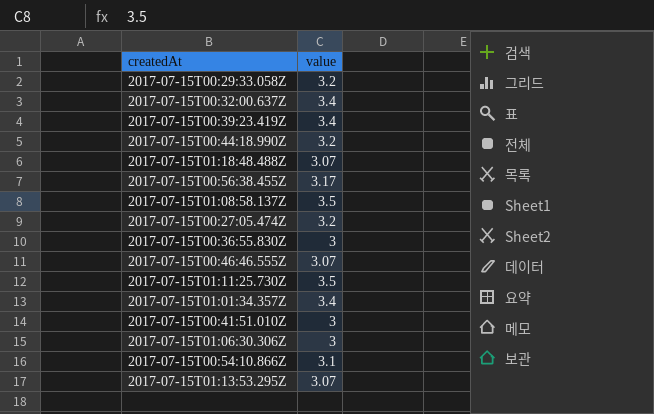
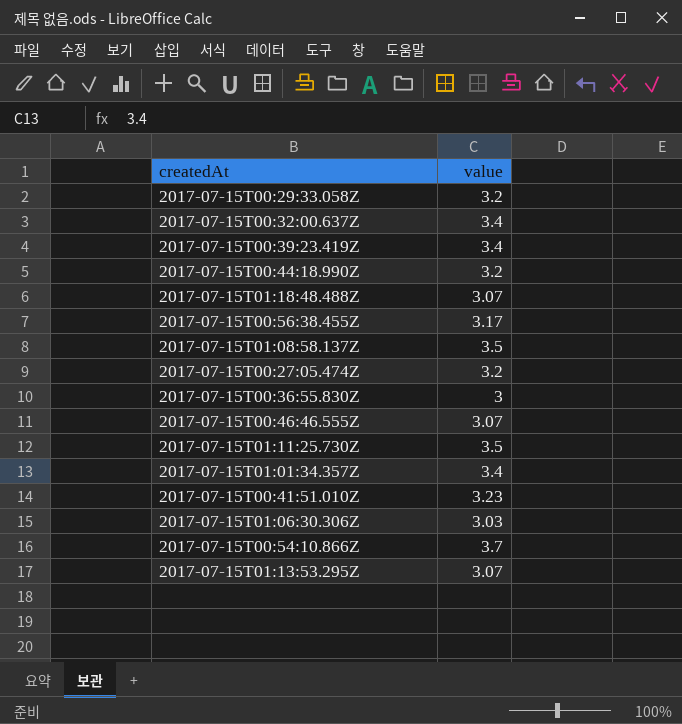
2017-07-15T00:41:51.010Z | value: 3 -> 3.23
2017-07-15T01:06:30.306Z | value: 3 -> 3.03
2017-07-15T00:54:10.866Z | value: 3.1 -> 3.7

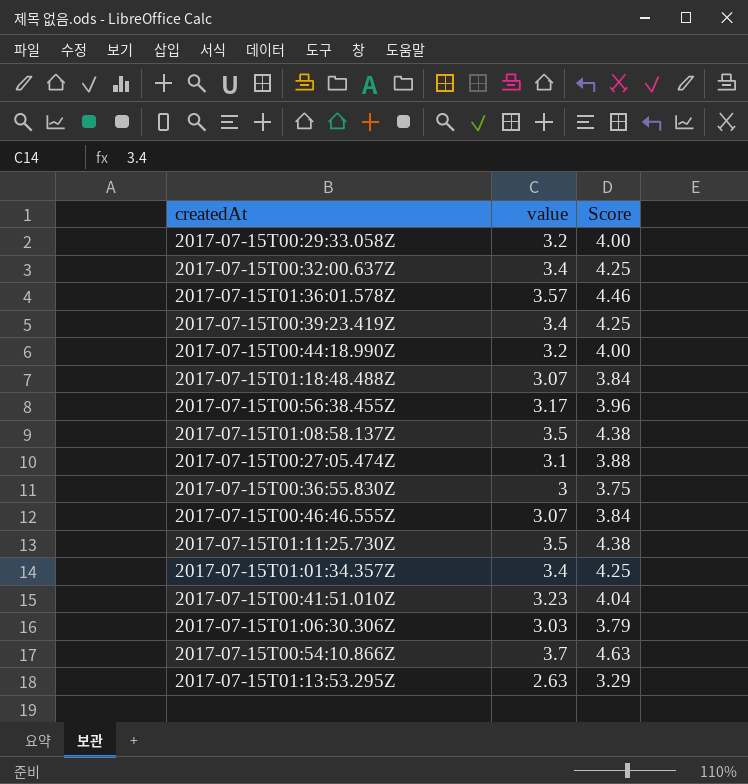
column Score | formula: none -> [value] * 1.25
row 2017-07-15T01:36:01.578Z: none -> 3.57 | 4.46
2017-07-15T00:27:05.474Z | value: 3.2 -> 3.1
2017-07-15T01:13:53.295Z | value: 3.07 -> 2.63

